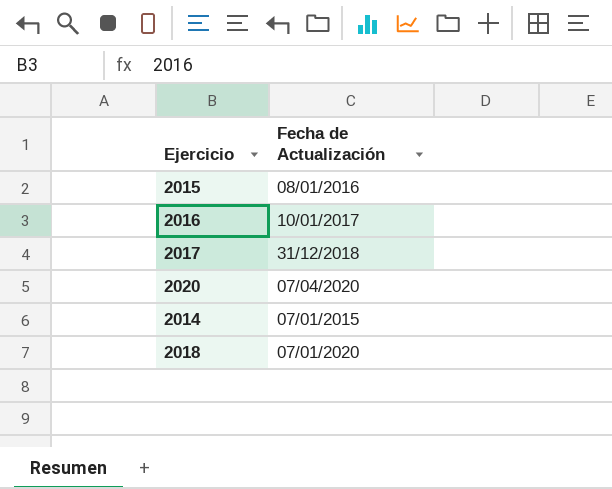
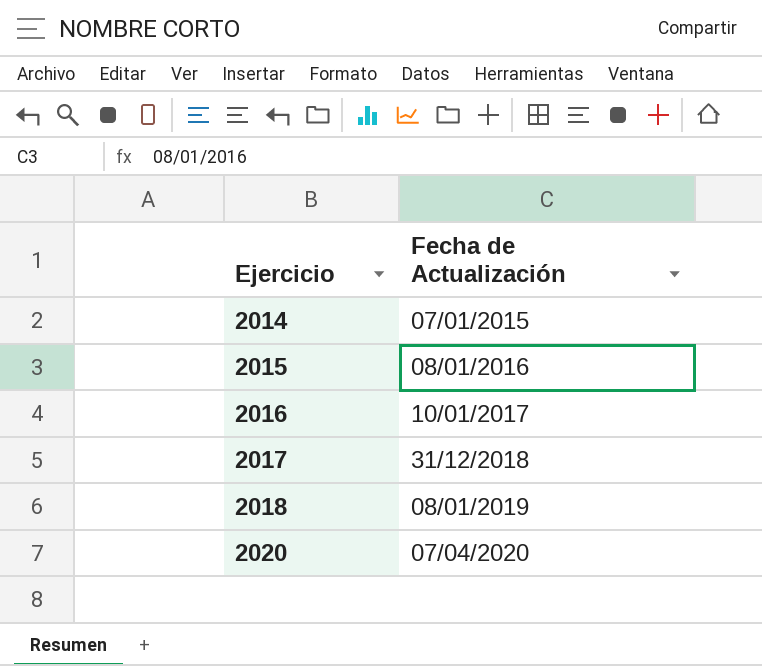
row order: none -> Ejercicio ascending
2018 | Fecha de Actualización: 07/01/2020 -> 08/01/2019

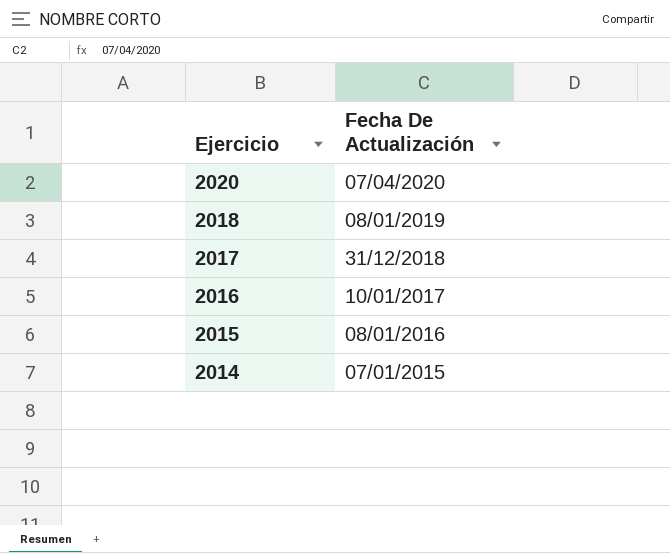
row order: Ejercicio ascending -> Ejercicio descending
column name: Fecha de Actualización -> Fecha De Actualización

